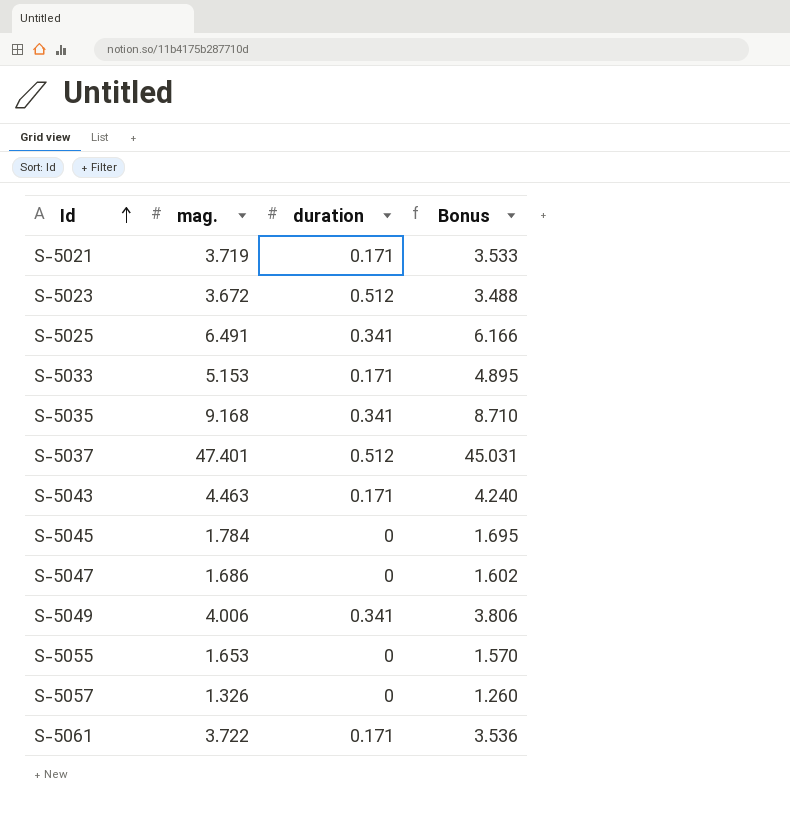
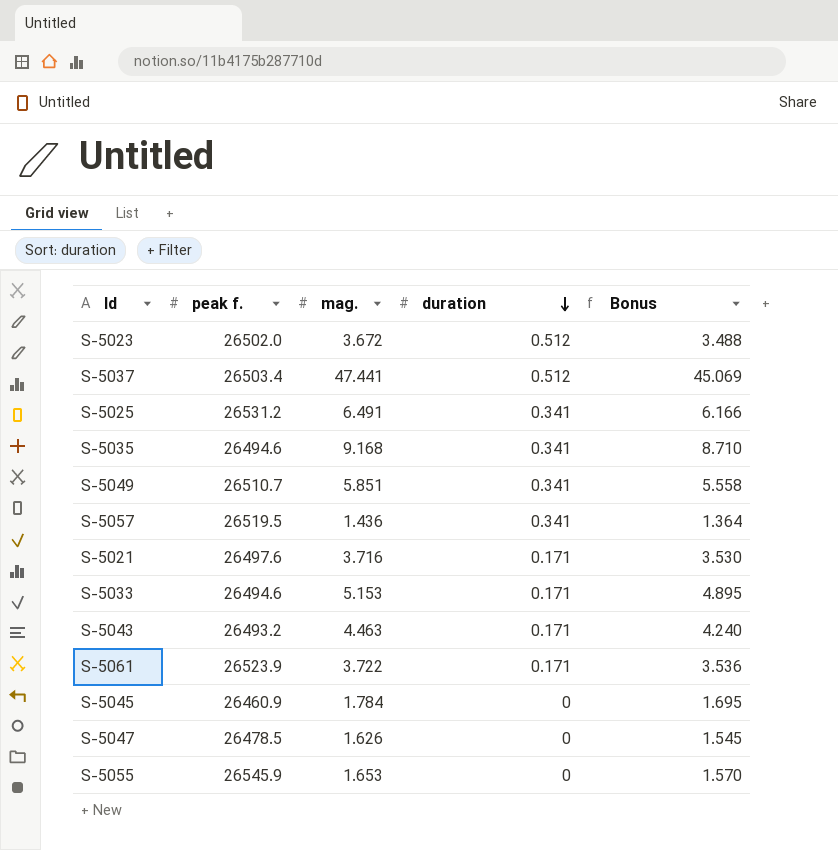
row order: Id ascending -> duration descending
column peak f. | position: none -> 2
S-5037 | mag.: 47.401 -> 47.441
S-5037 | Bonus: 45.031 -> 45.069
S-5049 | mag.: 4.006 -> 5.851
S-5049 | Bonus: 3.806 -> 5.558
S-5057 | mag.: 1.326 -> 1.436
S-5057 | duration: 0 -> 0.341
S-5057 | Bonus: 1.260 -> 1.364
S-5021 | mag.: 3.719 -> 3.716
S-5021 | Bonus: 3.533 -> 3.530
S-5047 | mag.: 1.686 -> 1.626
S-5047 | Bonus: 1.602 -> 1.545

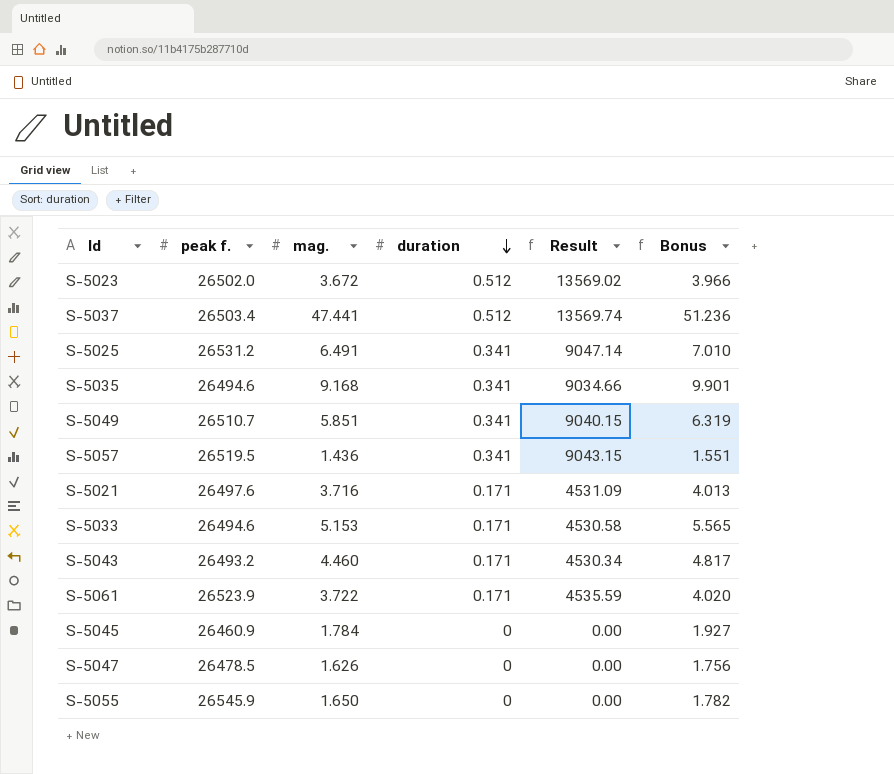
column Result | formula: none -> [peak f.] * [duration]
column Bonus | formula: [mag.] * 0.95 -> [mag.] * 1.08
S-5043 | mag.: 4.463 -> 4.460
S-5055 | mag.: 1.653 -> 1.650

